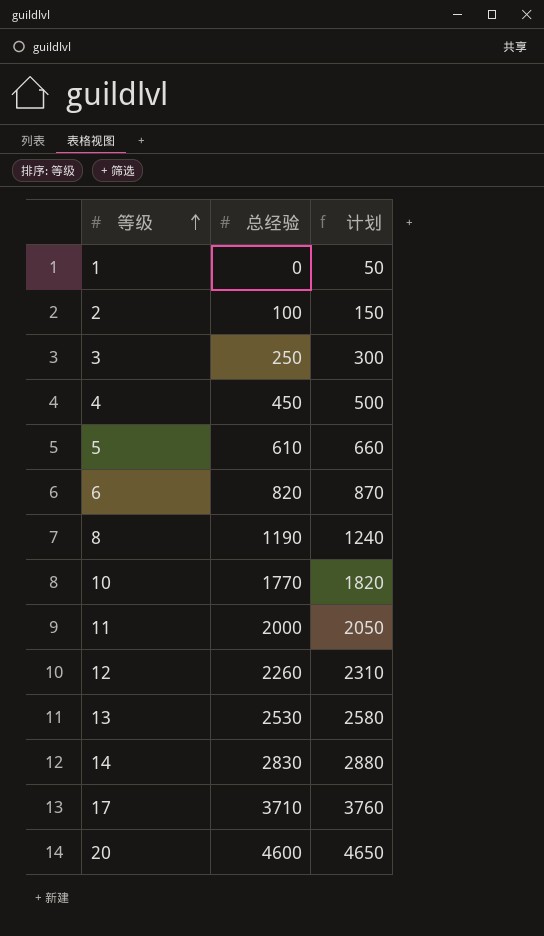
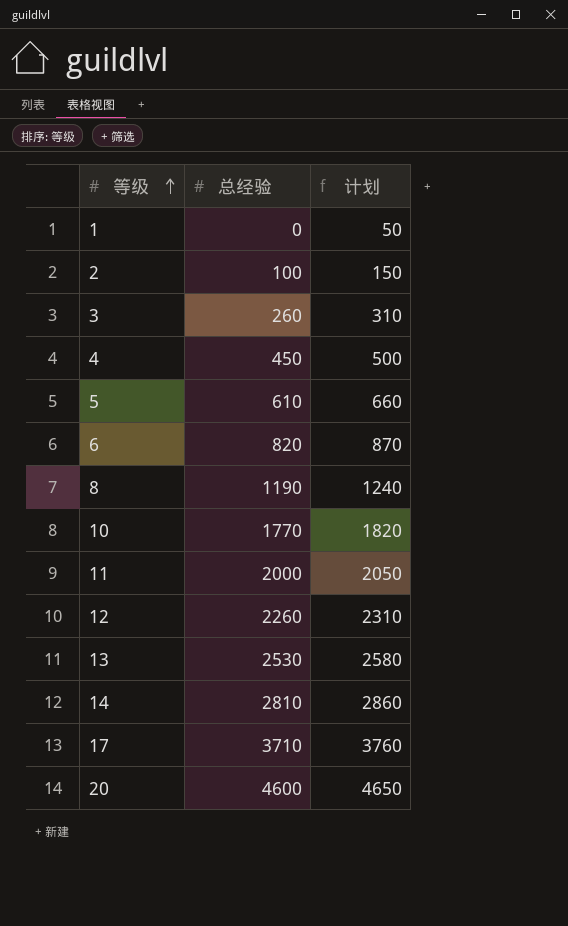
3 | 总经验: 250 -> 260
3 | 计划: 300 -> 310
14 | 总经验: 2830 -> 2810
14 | 计划: 2880 -> 2860

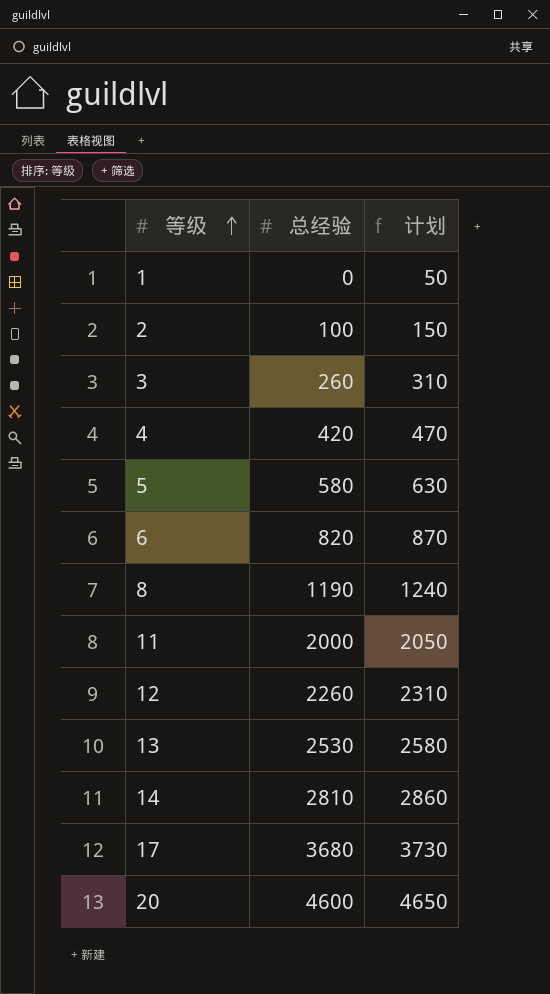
row 10: 1770 | 1820 -> none
4 | 总经验: 450 -> 420
4 | 计划: 500 -> 470
5 | 总经验: 610 -> 580
5 | 计划: 660 -> 630
17 | 总经验: 3710 -> 3680
17 | 计划: 3760 -> 3730

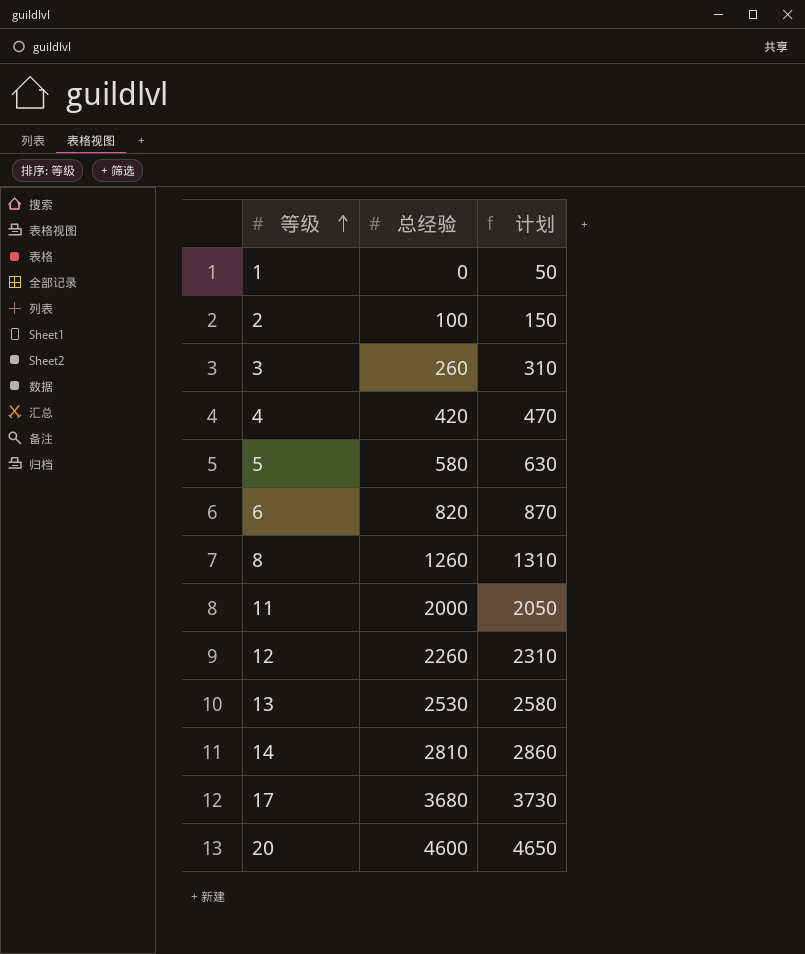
8 | 总经验: 1190 -> 1260
8 | 计划: 1240 -> 1310

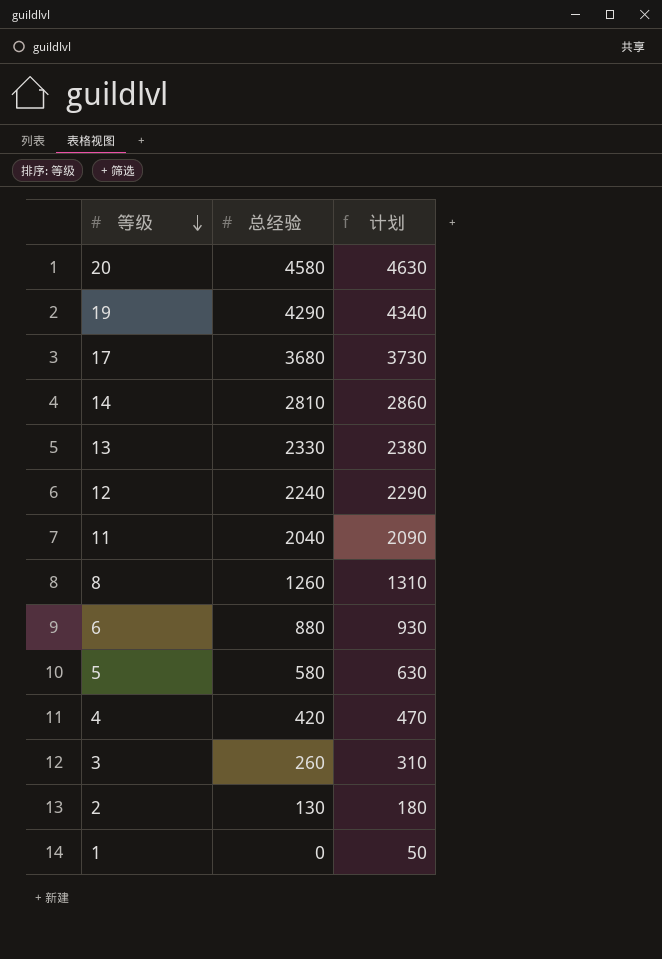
row order: 等级 ascending -> 等级 descending
20 | 总经验: 4600 -> 4580
20 | 计划: 4650 -> 4630
row 19: none -> 4290 | 4340
13 | 总经验: 2530 -> 2330
13 | 计划: 2580 -> 2380
12 | 总经验: 2260 -> 2240
12 | 计划: 2310 -> 2290
11 | 总经验: 2000 -> 2040
11 | 计划: 2050 -> 2090
6 | 总经验: 820 -> 880
6 | 计划: 870 -> 930
2 | 总经验: 100 -> 130
2 | 计划: 150 -> 180

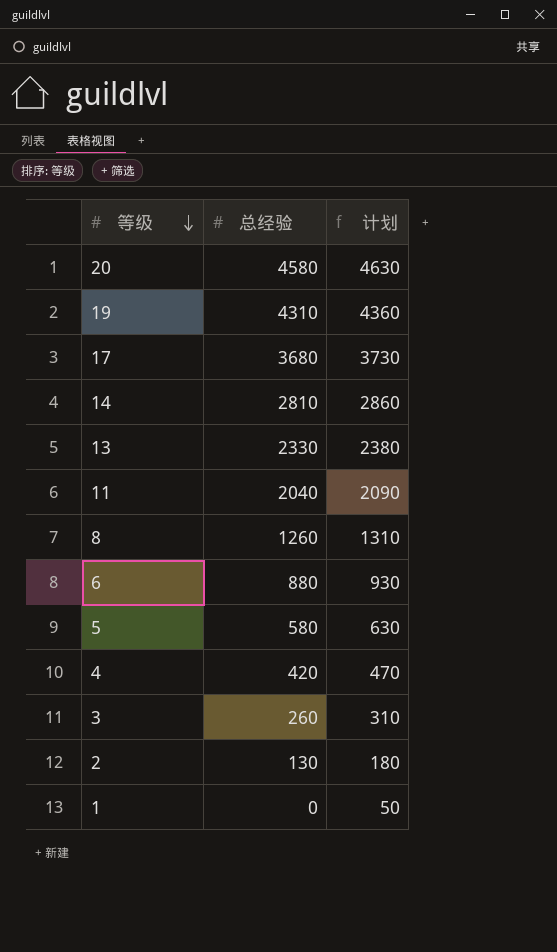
row 12: 2240 | 2290 -> none
19 | 总经验: 4290 -> 4310
19 | 计划: 4340 -> 4360

